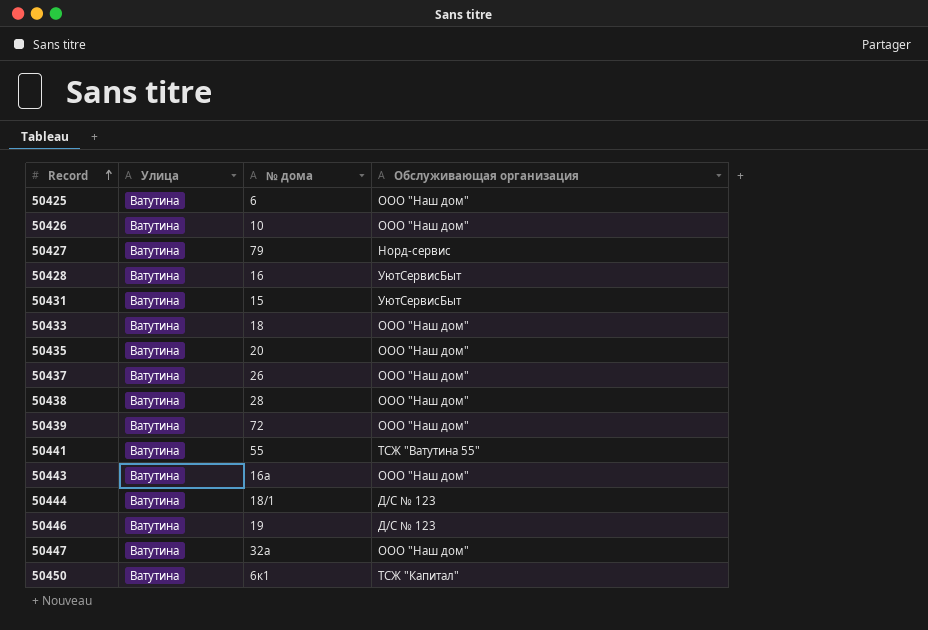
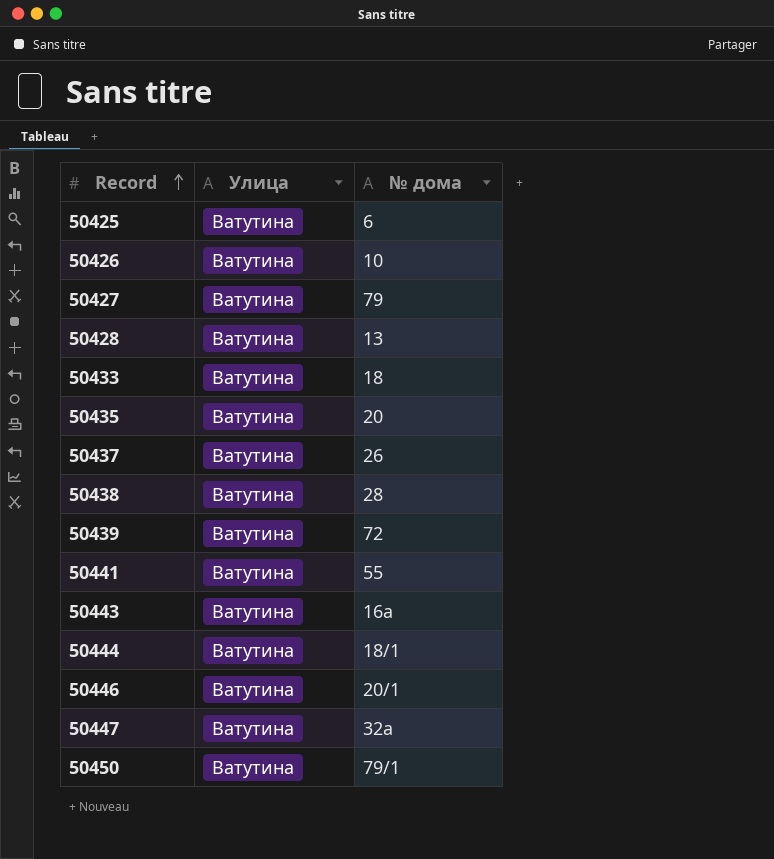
column Обслуживающая организация | position: 4 -> none
row 50431: Ватутина | 15 | УютСервисБыт -> none
50428 | № дома: 16 -> 13
50446 | № дома: 19 -> 20/1
50450 | № дома: 6к1 -> 79/1

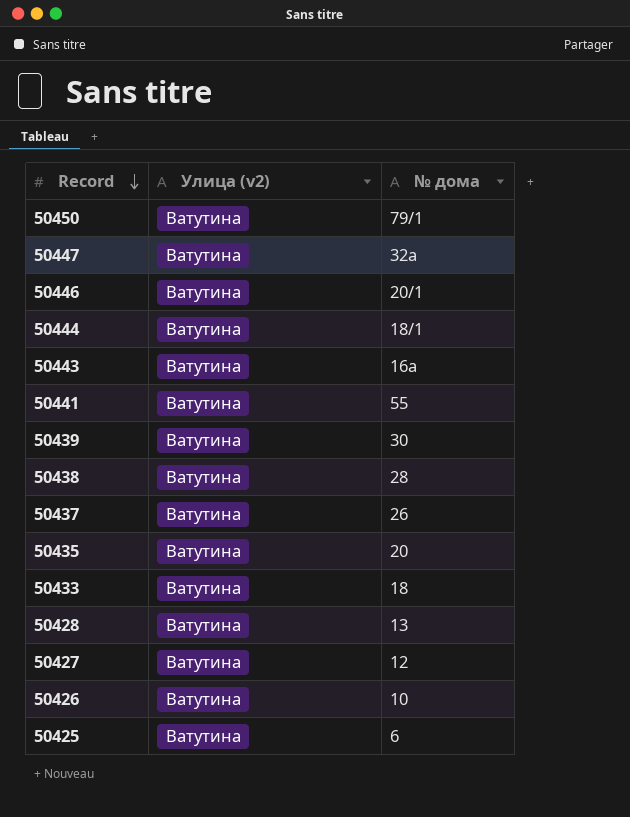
row order: Record ascending -> Record descending
column name: Улица -> Улица (v2)
50439 | № дома: 72 -> 30
50427 | № дома: 79 -> 12

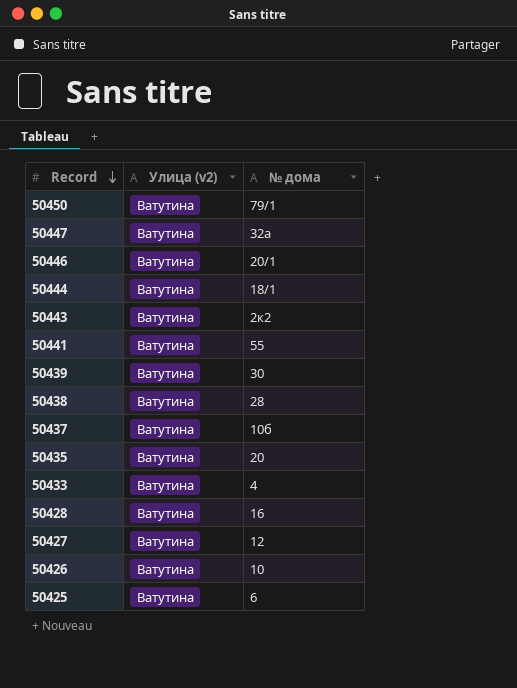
50443 | № дома: 16а -> 2к2
50437 | № дома: 26 -> 10б
50433 | № дома: 18 -> 4
50428 | № дома: 13 -> 16

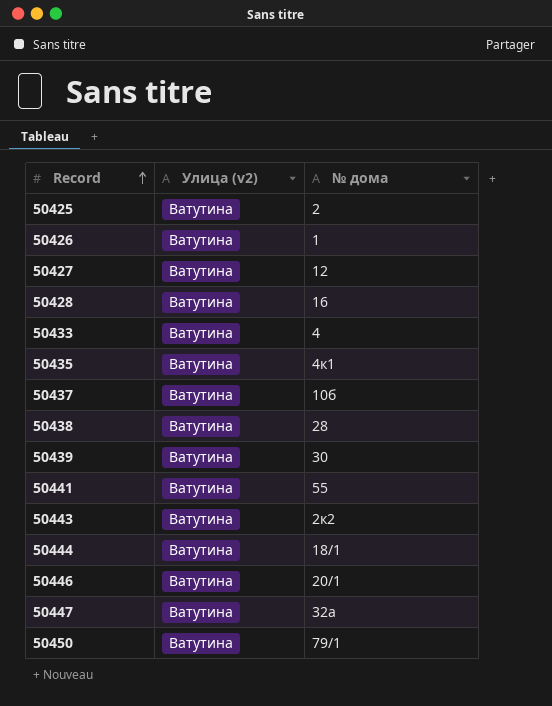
row order: Record descending -> Record ascending
50425 | № дома: 6 -> 2
50426 | № дома: 10 -> 1
50435 | № дома: 20 -> 4к1

